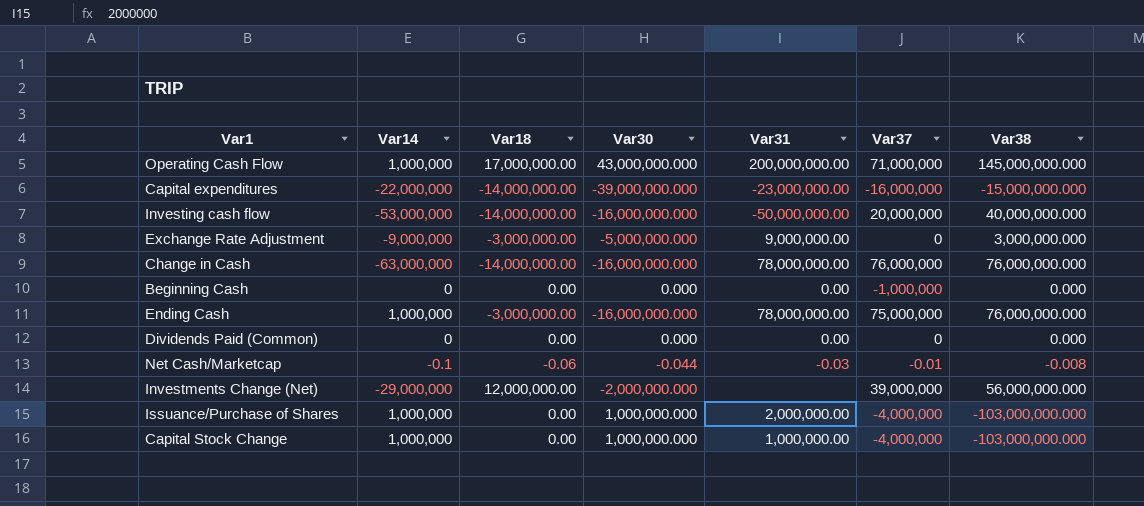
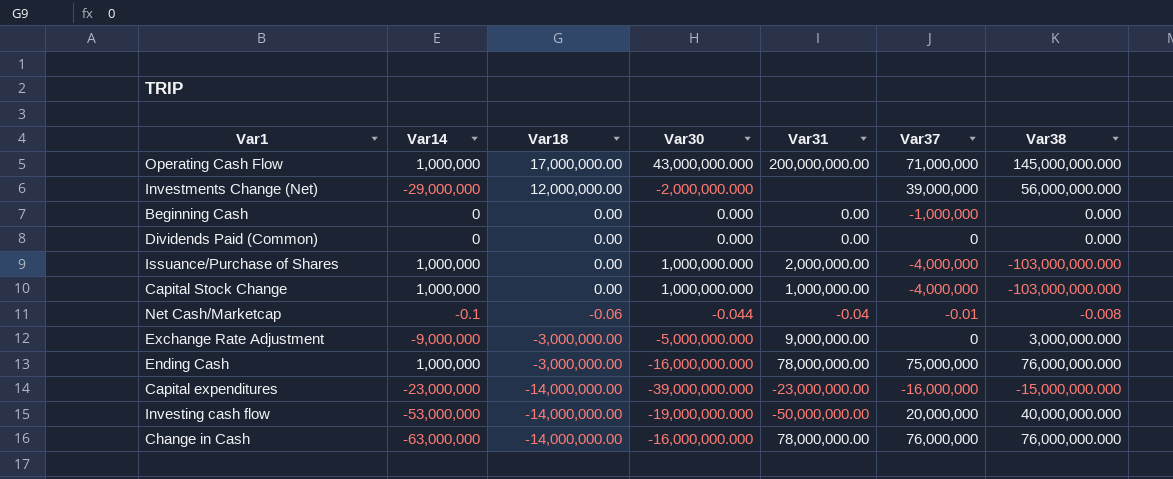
row order: none -> Var18 descending
Net Cash/Marketcap | Var31: -0.03 -> -0.04
Capital expenditures | Var14: -22,000,000 -> -23,000,000
Investing cash flow | Var30: -16,000,000.000 -> -19,000,000.000

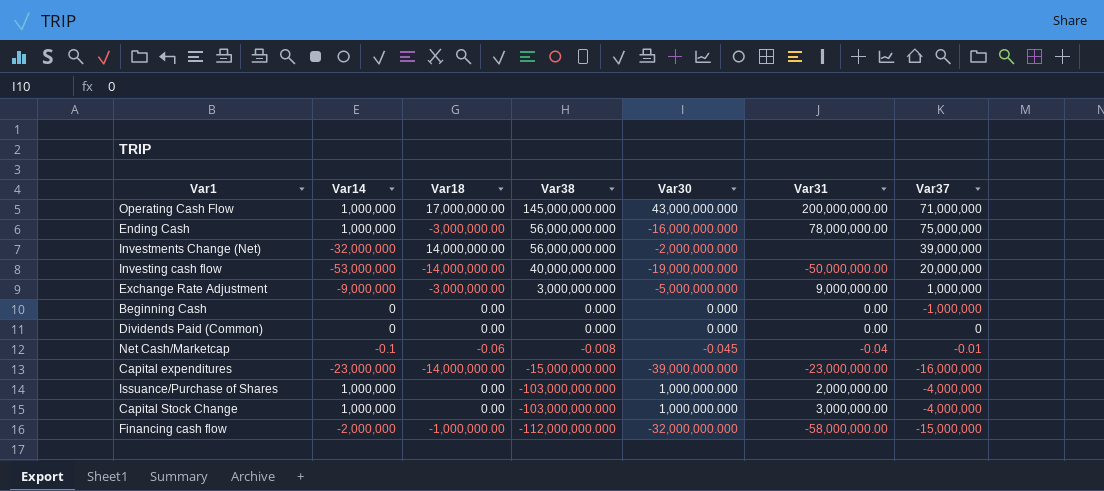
row order: Var18 descending -> Var38 descending
column Var38 | position: 7 -> 4
row Change in Cash: -63,000,000 | -14,000,000.00 | -16,000,000.000 | 78,000,000.00 | 76,000,000 | 76,000,000.000 -> none
Ending Cash | Var38: 76,000,000.000 -> 56,000,000.000
Investments Change (Net) | Var14: -29,000,000 -> -32,000,000
Investments Change (Net) | Var18: 12,000,000.00 -> 14,000,000.00
Exchange Rate Adjustment | Var37: 0 -> 1,000,000
Net Cash/Marketcap | Var30: -0.044 -> -0.045
Capital Stock Change | Var31: 1,000,000.00 -> 3,000,000.00
row Financing cash flow: none -> -2,000,000 | -1,000,000.00 | -112,000,000.000 | -32,000,000.000 | -58,000,000.00 | -15,000,000

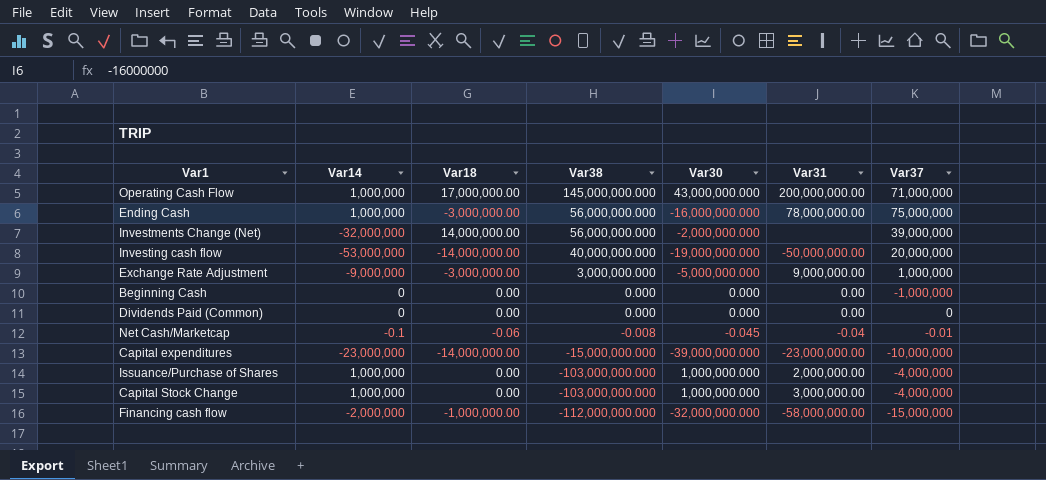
Capital expenditures | Var37: -16,000,000 -> -10,000,000

